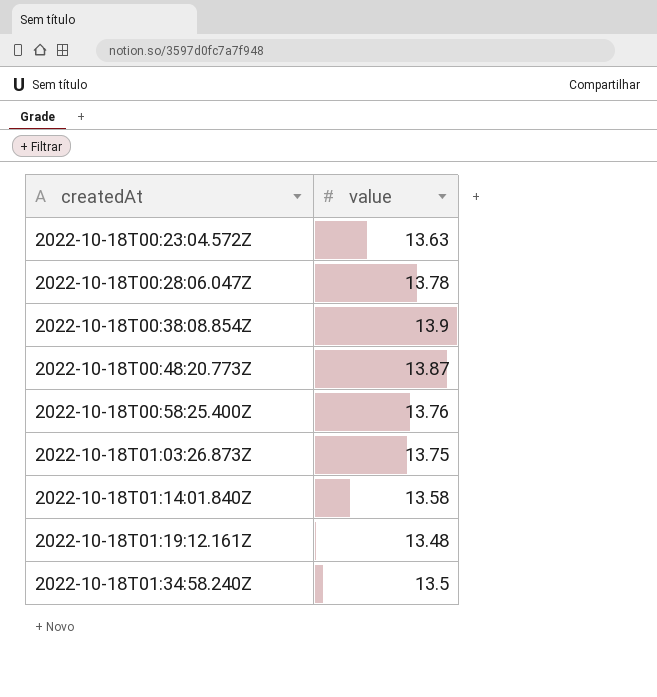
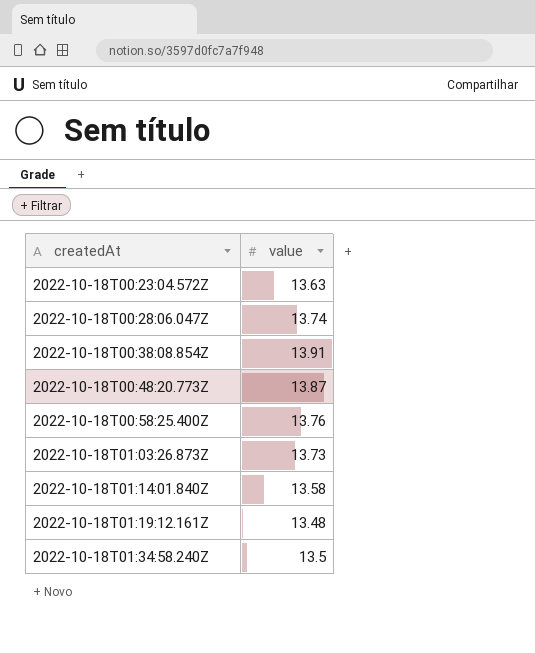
2022-10-18T00:28:06.047Z | value: 13.78 -> 13.74
2022-10-18T00:38:08.854Z | value: 13.9 -> 13.91
2022-10-18T01:03:26.873Z | value: 13.75 -> 13.73

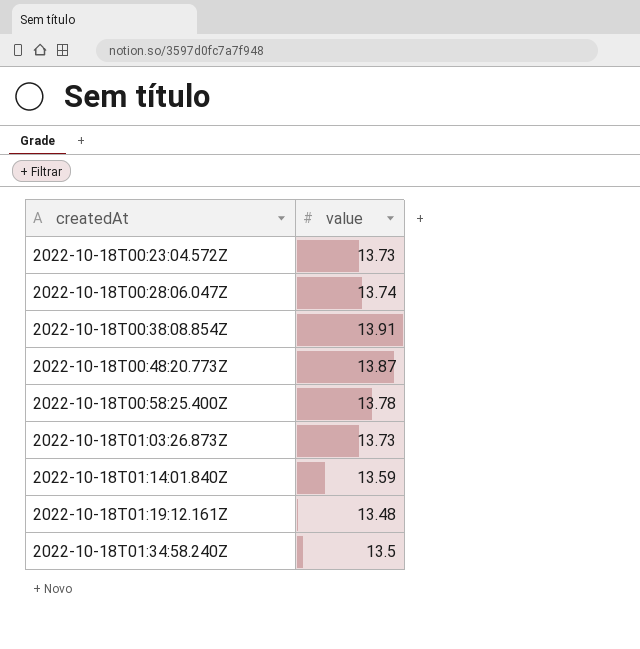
2022-10-18T00:23:04.572Z | value: 13.63 -> 13.73
2022-10-18T00:58:25.400Z | value: 13.76 -> 13.78
2022-10-18T01:14:01.840Z | value: 13.58 -> 13.59

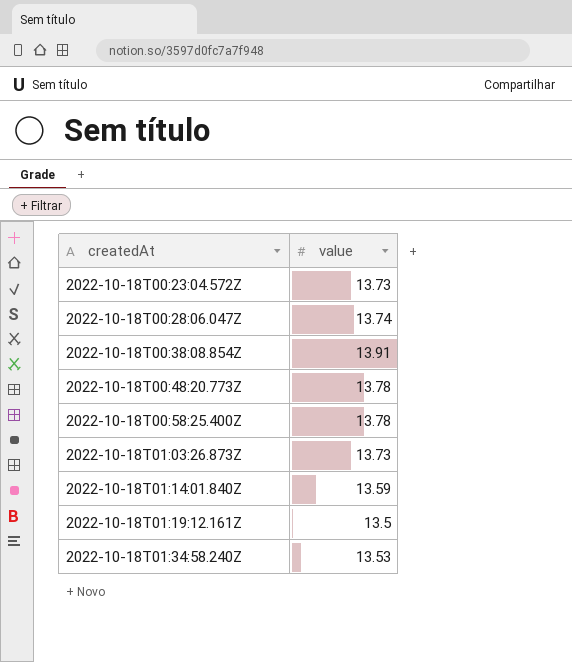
2022-10-18T00:48:20.773Z | value: 13.87 -> 13.78
2022-10-18T01:19:12.161Z | value: 13.48 -> 13.5
2022-10-18T01:34:58.240Z | value: 13.5 -> 13.53

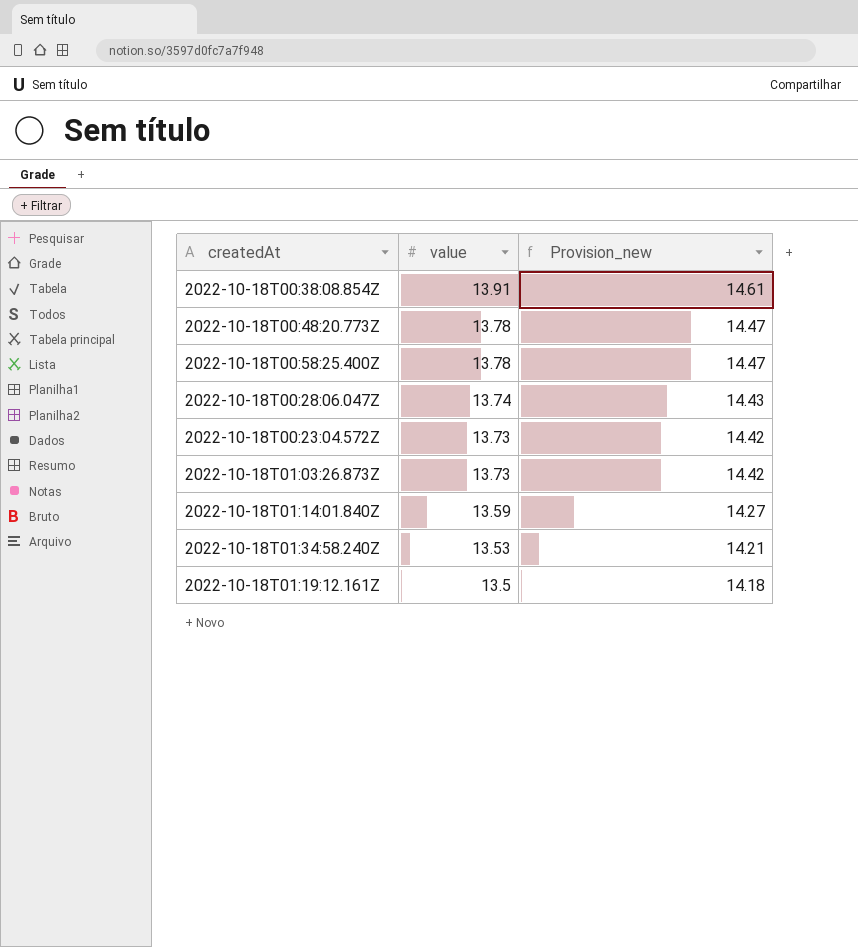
row order: createdAt ascending -> value descending
column Provision_new | formula: none -> [value] * 1.05

